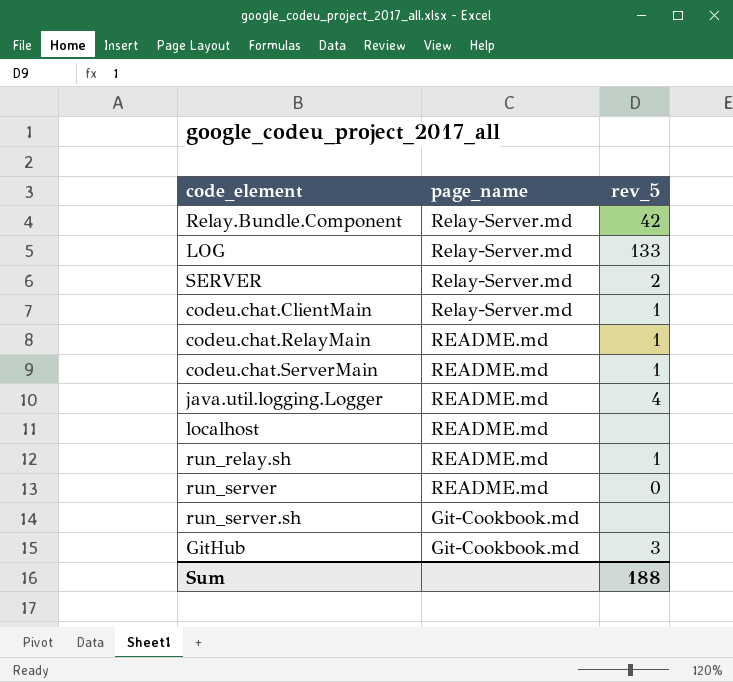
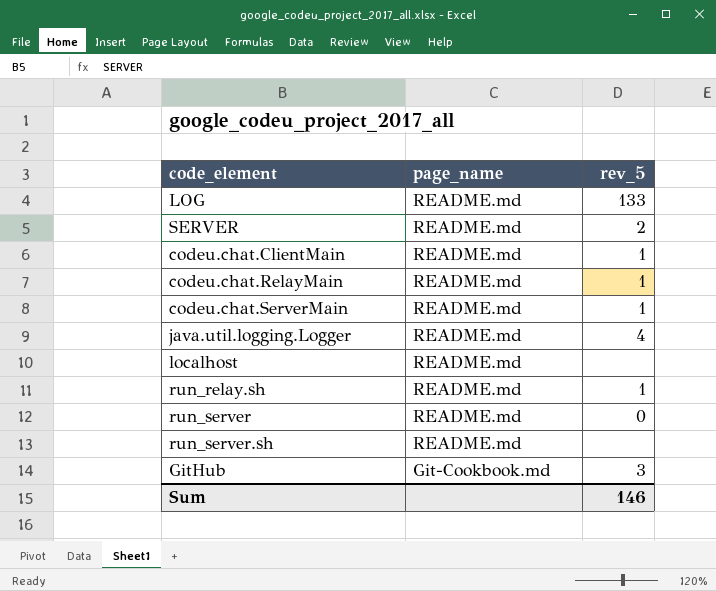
row Relay.Bundle.Component: Relay-Server.md | 42 -> none
LOG | page_name: Relay-Server.md -> README.md
SERVER | page_name: Relay-Server.md -> README.md
codeu.chat.ClientMain | page_name: Relay-Server.md -> README.md
run_server.sh | page_name: Git-Cookbook.md -> README.md
Sum | rev_5: 188 -> 146

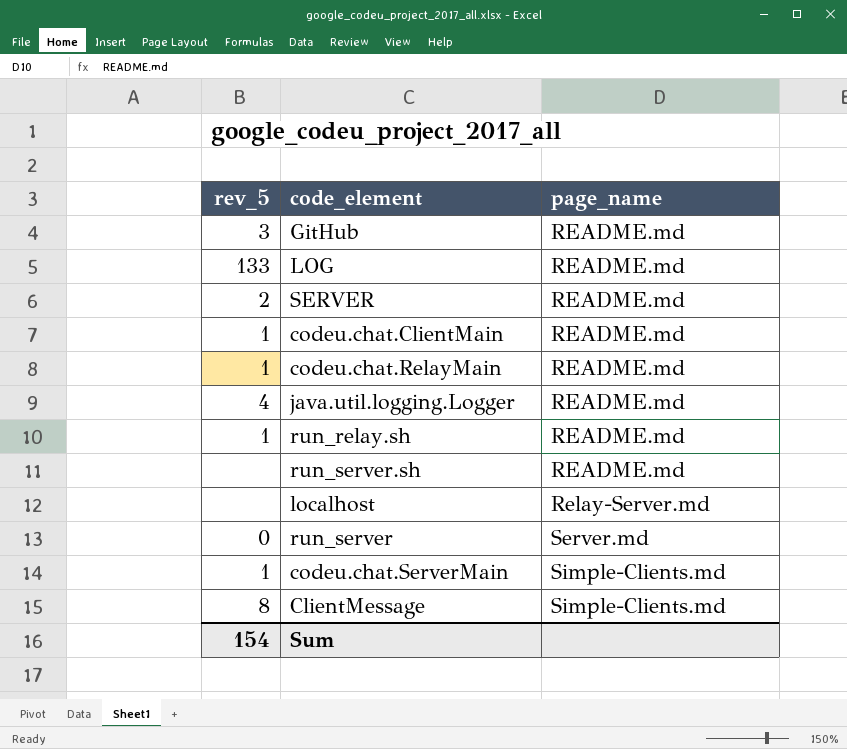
row order: page_name descending -> page_name ascending
column rev_5 | position: 3 -> 1
GitHub | page_name: Git-Cookbook.md -> README.md
localhost | page_name: README.md -> Relay-Server.md
run_server | page_name: README.md -> Server.md
codeu.chat.ServerMain | page_name: README.md -> Simple-Clients.md
row ClientMessage: none -> 8 | Simple-Clients.md
Sum | rev_5: 146 -> 154

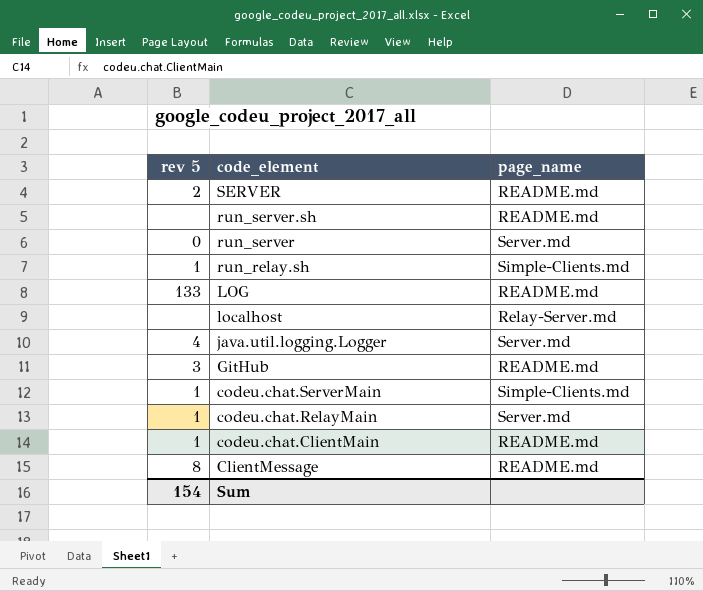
row order: page_name ascending -> code_element descending
column name: rev_5 -> rev 5
run_relay.sh | page_name: README.md -> Simple-Clients.md
java.util.logging.Logger | page_name: README.md -> Server.md
codeu.chat.RelayMain | page_name: README.md -> Server.md
ClientMessage | page_name: Simple-Clients.md -> README.md

